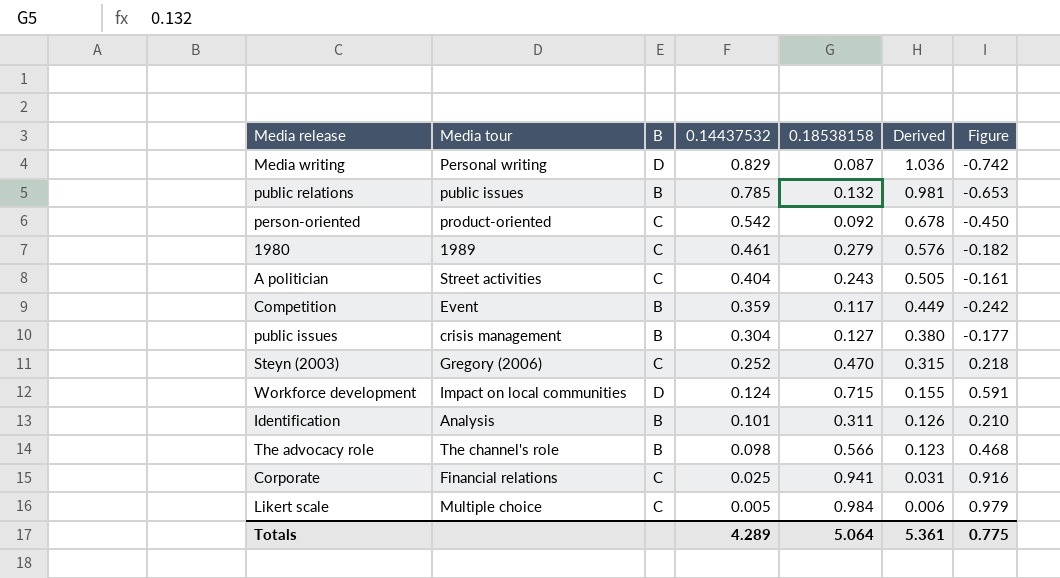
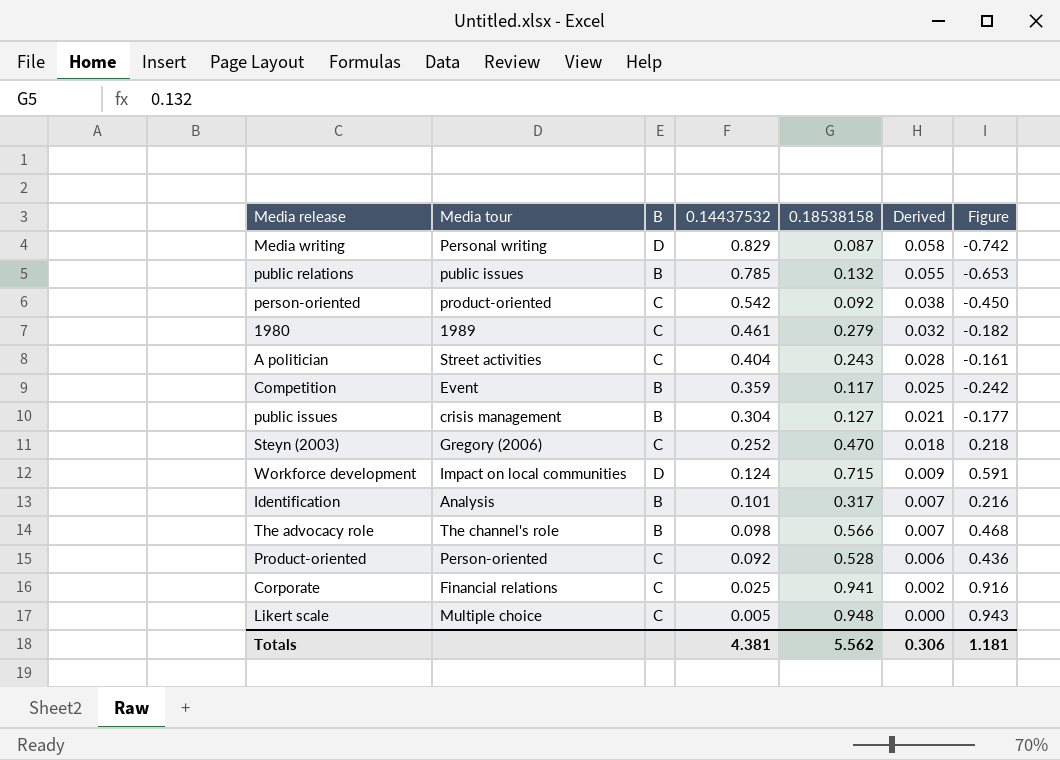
column Derived | formula: [0.14437532] * 1.25 -> [0.14437532] * 0.07
Identification | 0.18538158: 0.311 -> 0.317
Identification | Figure: 0.210 -> 0.216
row Product-oriented: none -> Person-oriented | C | 0.092 | 0.528 | 0.006 | 0.436
Likert scale | 0.18538158: 0.984 -> 0.948
Likert scale | Figure: 0.979 -> 0.943
Totals | 0.14437532: 4.289 -> 4.381
Totals | 0.18538158: 5.064 -> 5.562
Totals | Derived: 5.361 -> 0.306
Totals | Figure: 0.775 -> 1.181

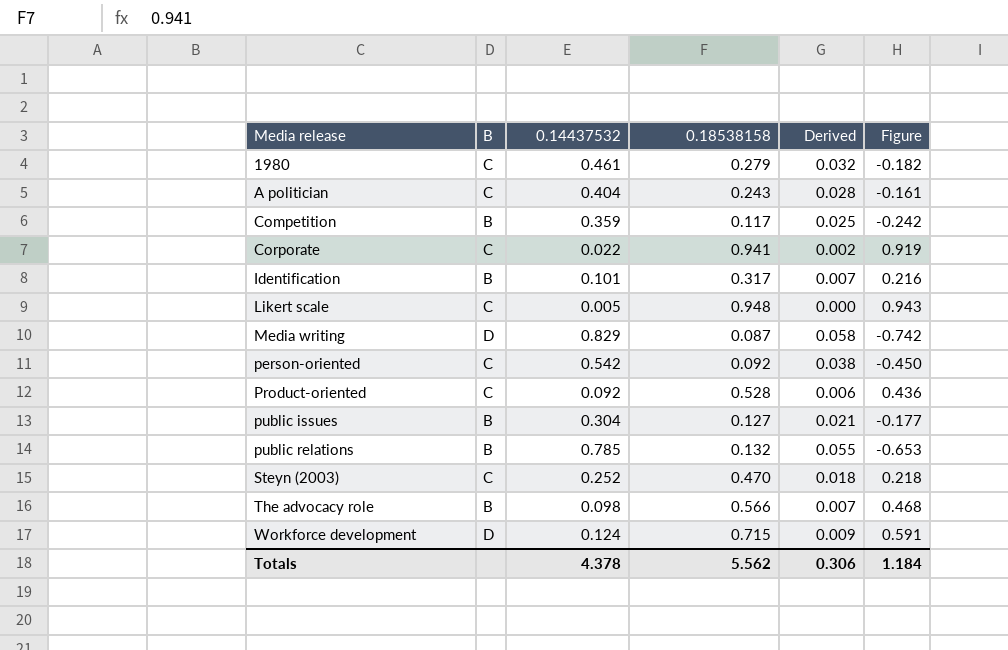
row order: 0.14437532 descending -> Media release ascending
column Media tour | position: 2 -> none
Corporate | 0.14437532: 0.025 -> 0.022
Corporate | Figure: 0.916 -> 0.919
Totals | 0.14437532: 4.381 -> 4.378
Totals | Figure: 1.181 -> 1.184

